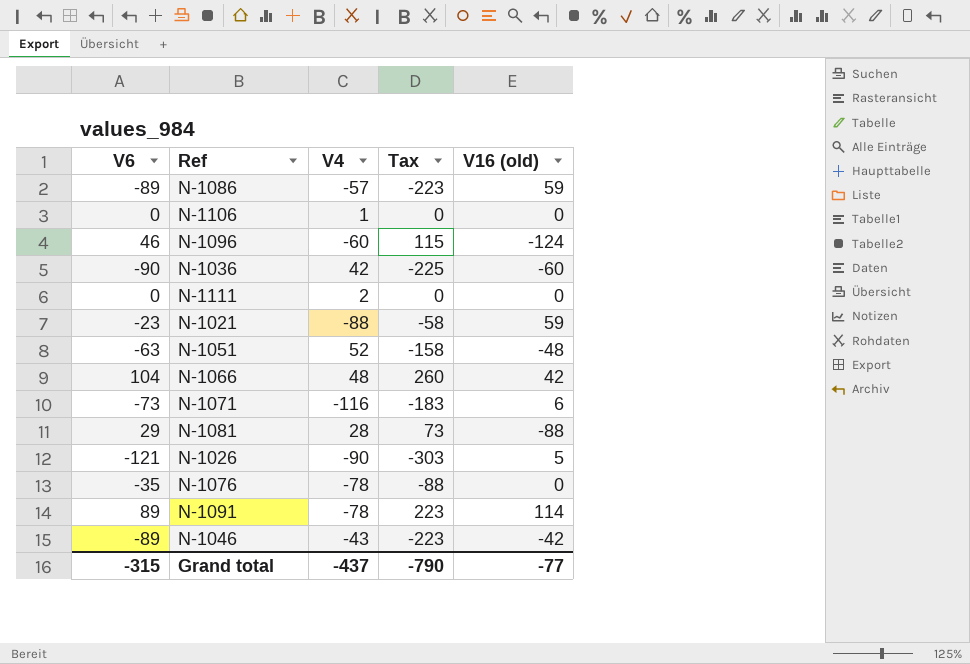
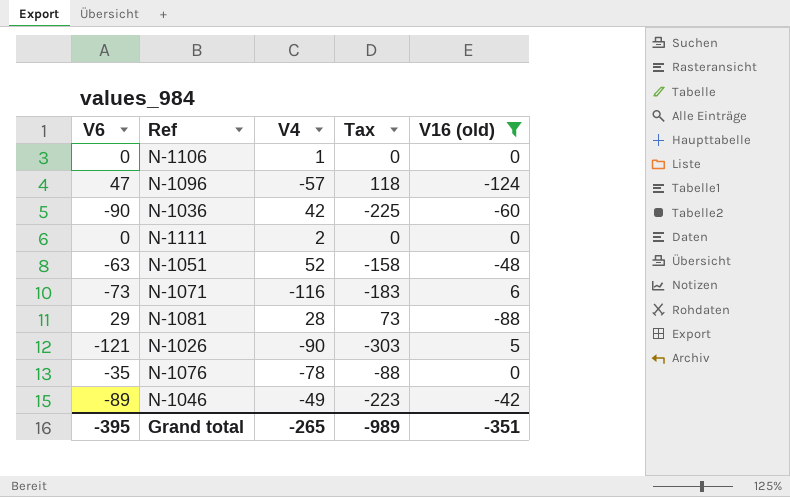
filter: none -> V16 (old) <= 6
N-1096 | V6: 46 -> 47
N-1096 | V4: -60 -> -57
N-1096 | Tax: 115 -> 118
N-1046 | V4: -43 -> -49
Grand total | V6: -315 -> -395
Grand total | V4: -437 -> -265
Grand total | Tax: -790 -> -989
Grand total | V16 (old): -77 -> -351

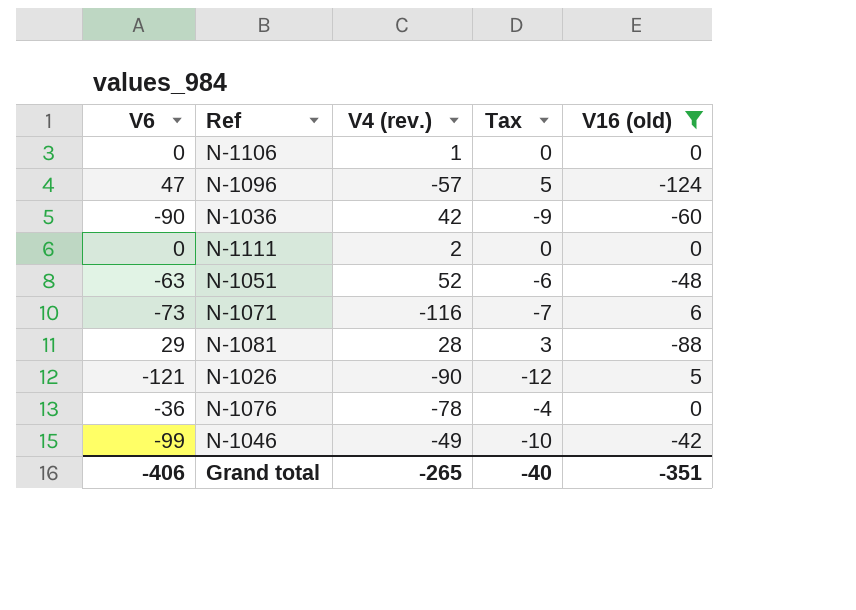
column name: V4 -> V4 (rev.)
column Tax | formula: [V6] * 2.5 -> [V6] * 0.1
N-1076 | V6: -35 -> -36
N-1046 | V6: -89 -> -99
Grand total | V6: -395 -> -406
Grand total | Tax: -989 -> -40

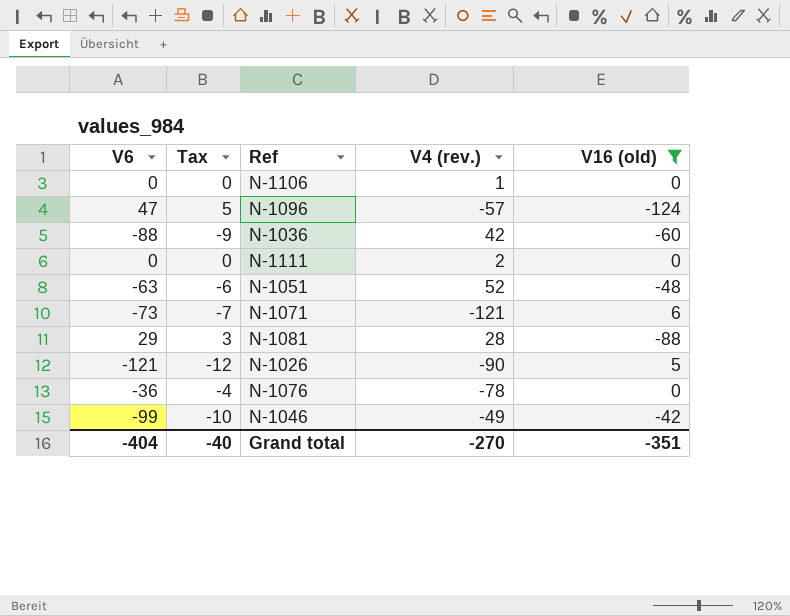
column Tax | position: 4 -> 2
N-1036 | V6: -90 -> -88
N-1071 | V4 (rev.): -116 -> -121
Grand total | V6: -406 -> -404
Grand total | V4 (rev.): -265 -> -270

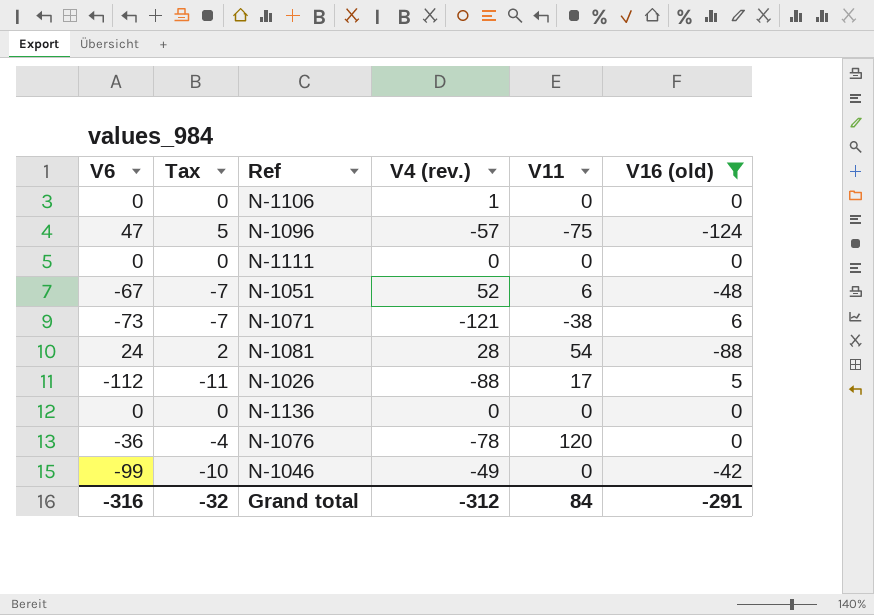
column V11 | position: none -> 5
row N-1036: -88 | -9 | 42 | -60 -> none
N-1111 | V4 (rev.): 2 -> 0
N-1051 | V6: -63 -> -67
N-1051 | Tax: -6 -> -7
N-1081 | V6: 29 -> 24
N-1081 | Tax: 3 -> 2
N-1026 | V6: -121 -> -112
N-1026 | Tax: -12 -> -11
N-1026 | V4 (rev.): -90 -> -88
row N-1136: none -> 0 | 0 | 0 | 0 | 0
Grand total | V6: -404 -> -316
Grand total | Tax: -40 -> -32
Grand total | V4 (rev.): -270 -> -312
Grand total | V16 (old): -351 -> -291

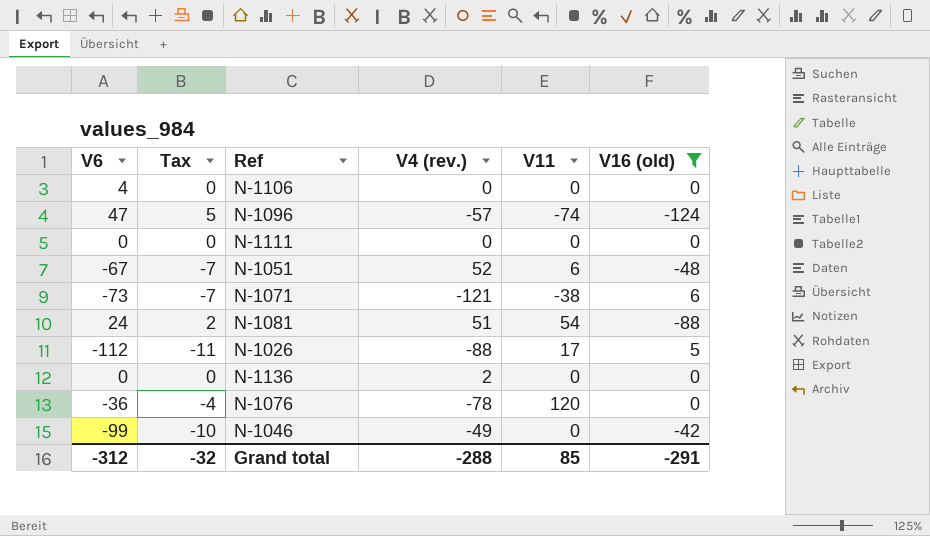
N-1106 | V6: 0 -> 4
N-1106 | V4 (rev.): 1 -> 0
N-1096 | V11: -75 -> -74
N-1081 | V4 (rev.): 28 -> 51
N-1136 | V4 (rev.): 0 -> 2
Grand total | V6: -316 -> -312
Grand total | V4 (rev.): -312 -> -288
Grand total | V11: 84 -> 85

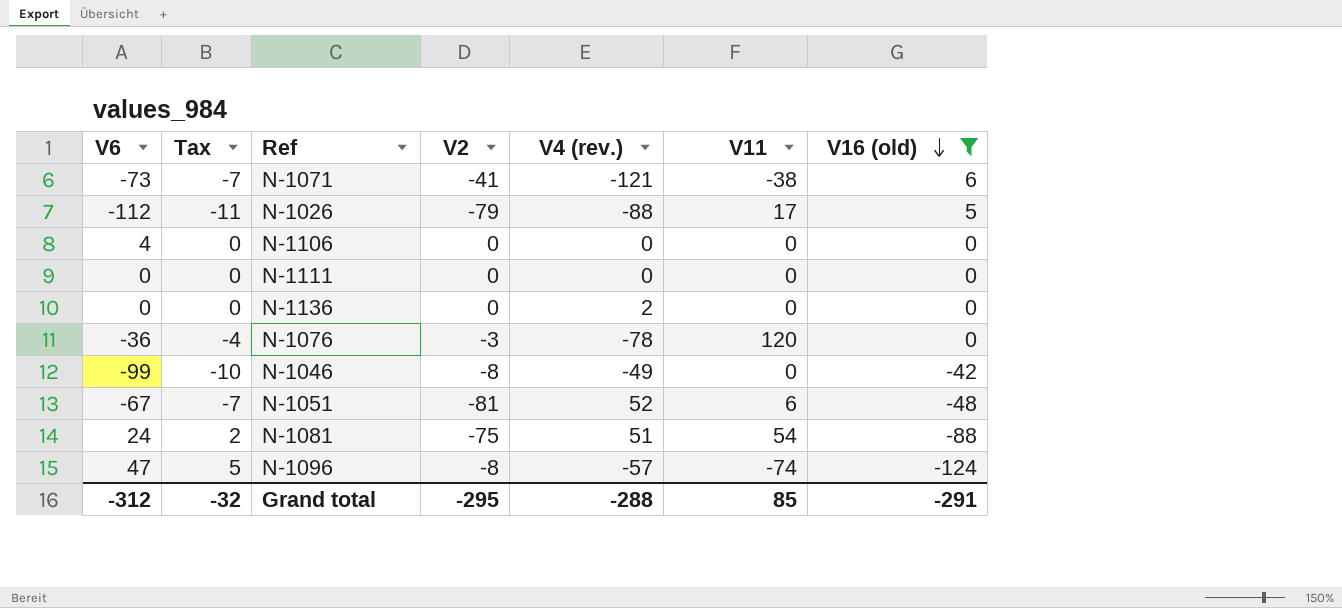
row order: none -> V16 (old) descending
column V2 | position: none -> 4

